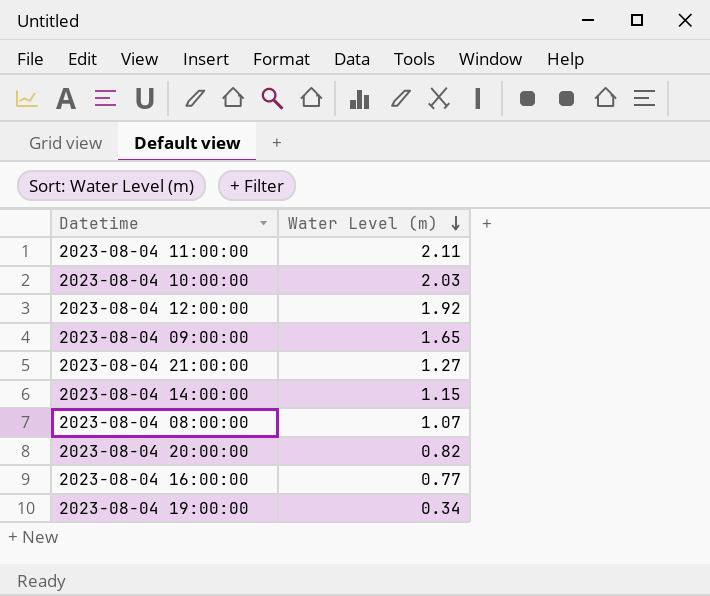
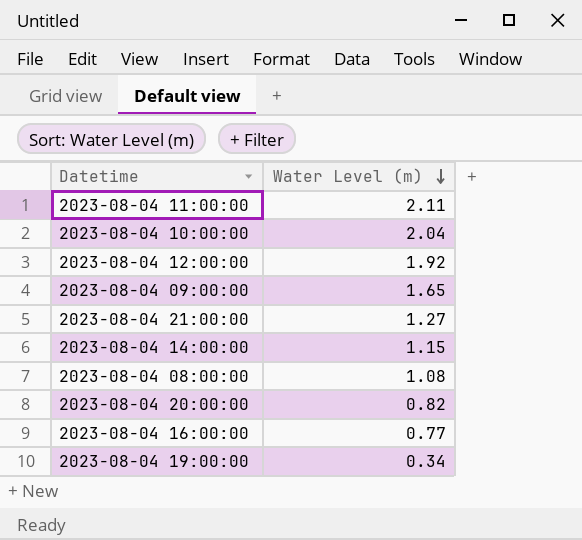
2023-08-04 10:00:00 | Water Level (m): 2.03 -> 2.04
2023-08-04 08:00:00 | Water Level (m): 1.07 -> 1.08

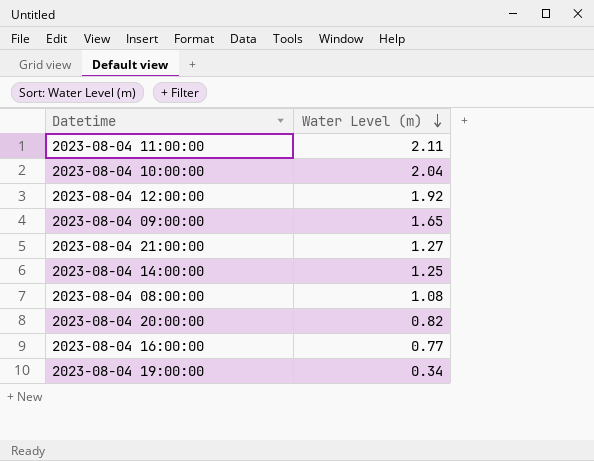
2023-08-04 14:00:00 | Water Level (m): 1.15 -> 1.25

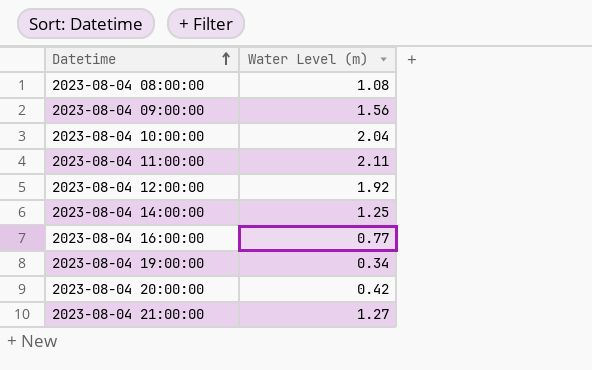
row order: Water Level (m) descending -> Datetime ascending
2023-08-04 09:00:00 | Water Level (m): 1.65 -> 1.56
2023-08-04 20:00:00 | Water Level (m): 0.82 -> 0.42

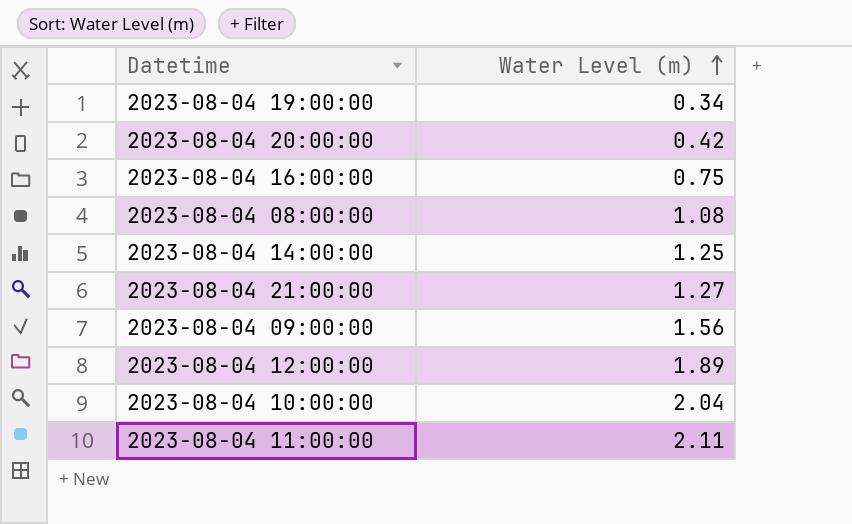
row order: Datetime ascending -> Water Level (m) ascending
2023-08-04 16:00:00 | Water Level (m): 0.77 -> 0.75
2023-08-04 12:00:00 | Water Level (m): 1.92 -> 1.89

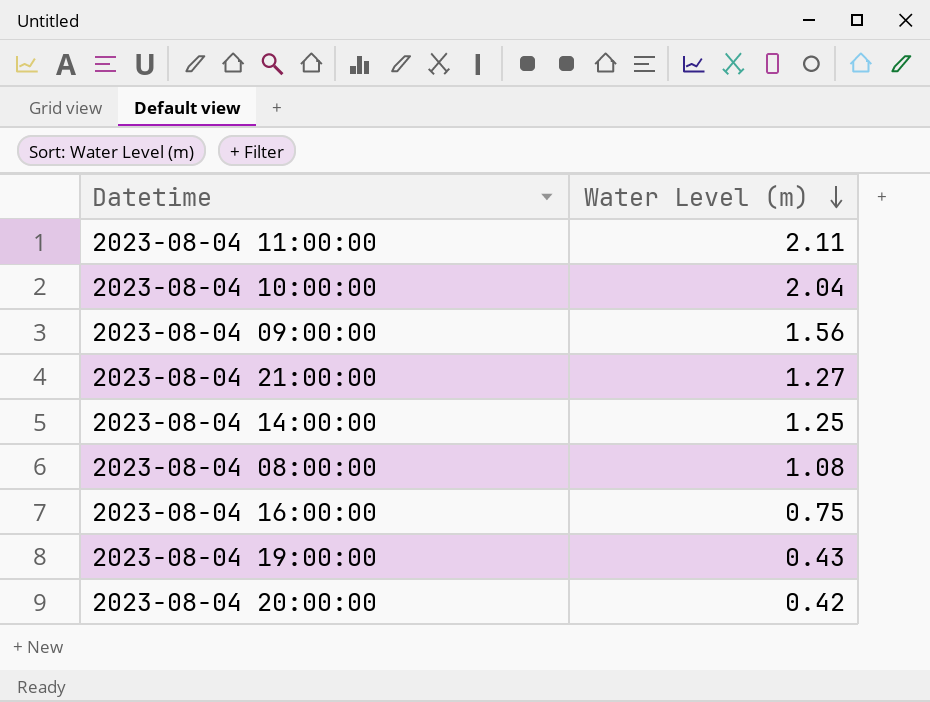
row order: Water Level (m) ascending -> Water Level (m) descending
row 2023-08-04 12:00:00: 1.89 -> none
2023-08-04 19:00:00 | Water Level (m): 0.34 -> 0.43

